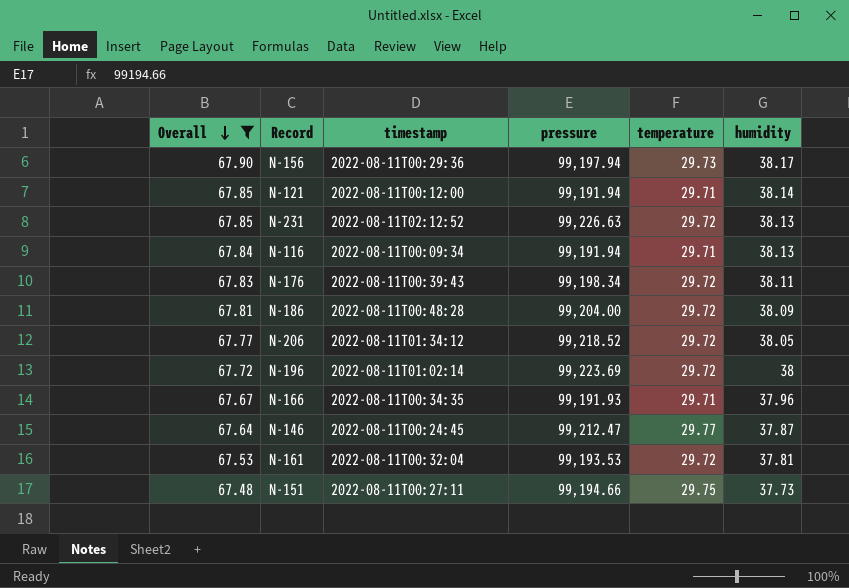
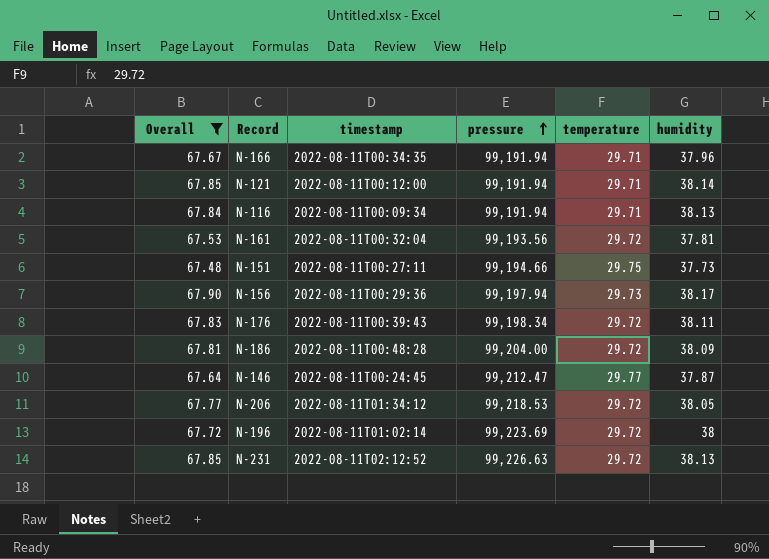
row order: Overall descending -> pressure ascending
N-166 | pressure: 99,191.93 -> 99,191.94
N-161 | pressure: 99,193.53 -> 99,193.56
N-206 | pressure: 99,218.52 -> 99,218.53

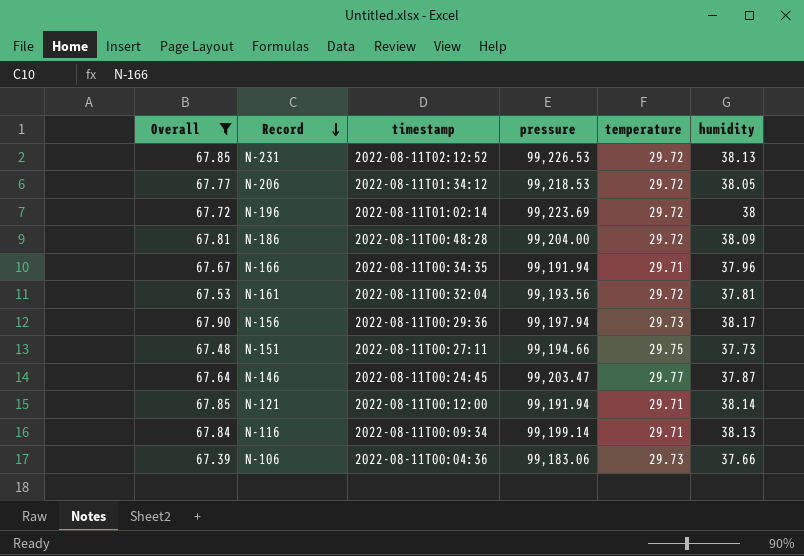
row order: pressure ascending -> Record descending
row N-176: 67.83 | 2022-08-11T00:39:43 | 99,198.34 | 29.72 | 38.11 -> none
N-231 | pressure: 99,226.63 -> 99,226.53
N-146 | pressure: 99,212.47 -> 99,203.47
N-116 | pressure: 99,191.94 -> 99,199.14
row N-106: none -> 67.39 | 2022-08-11T00:04:36 | 99,183.06 | 29.73 | 37.66

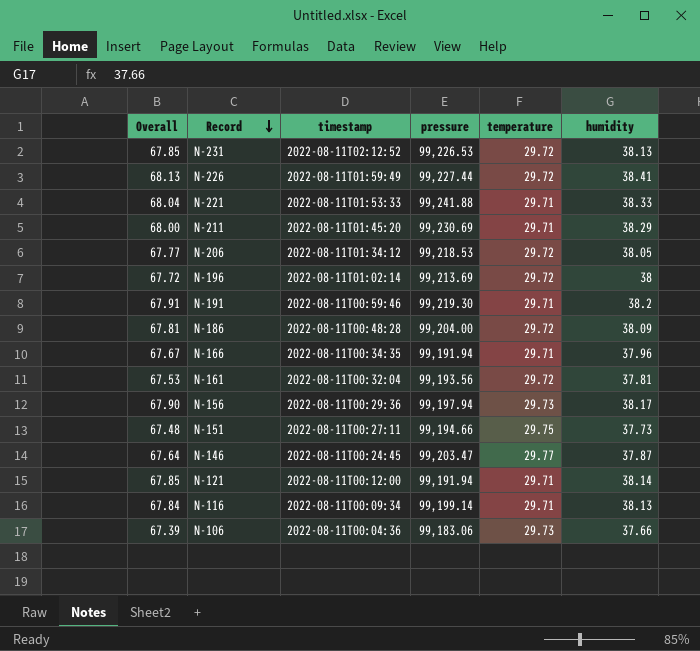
filter: Overall <= 67.90 -> none
N-196 | pressure: 99,223.69 -> 99,213.69

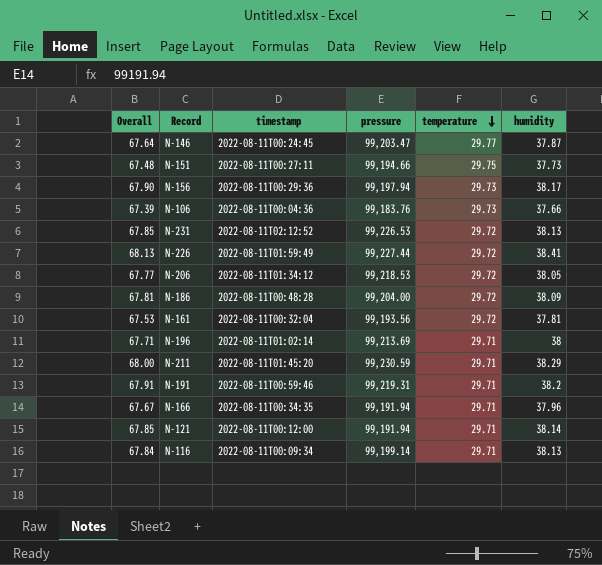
row order: Record descending -> temperature descending
row N-221: 68.04 | 2022-08-11T01:53:33 | 99,241.88 | 29.71 | 38.33 -> none
N-106 | pressure: 99,183.06 -> 99,183.76
N-196 | Overall: 67.72 -> 67.71
N-196 | temperature: 29.72 -> 29.71
N-211 | pressure: 99,230.69 -> 99,230.59
N-191 | pressure: 99,219.30 -> 99,219.31

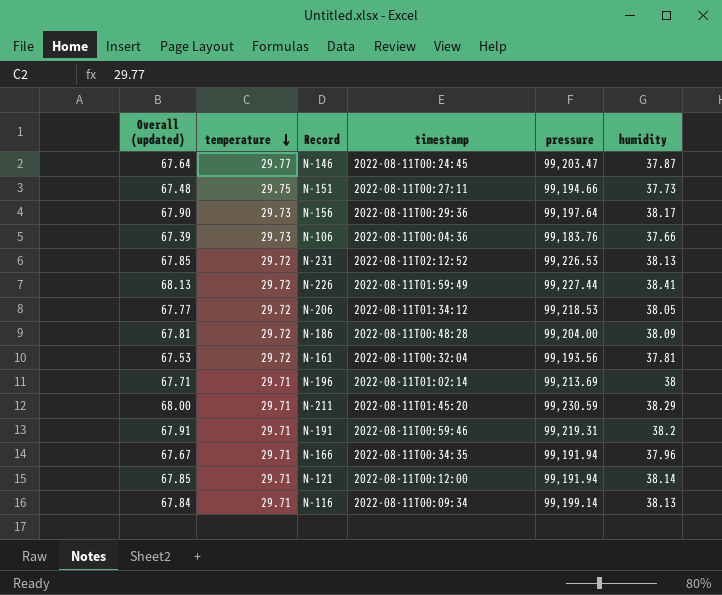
column name: Overall -> Overall (updated)
column temperature | position: 5 -> 2
N-156 | pressure: 99,197.94 -> 99,197.64

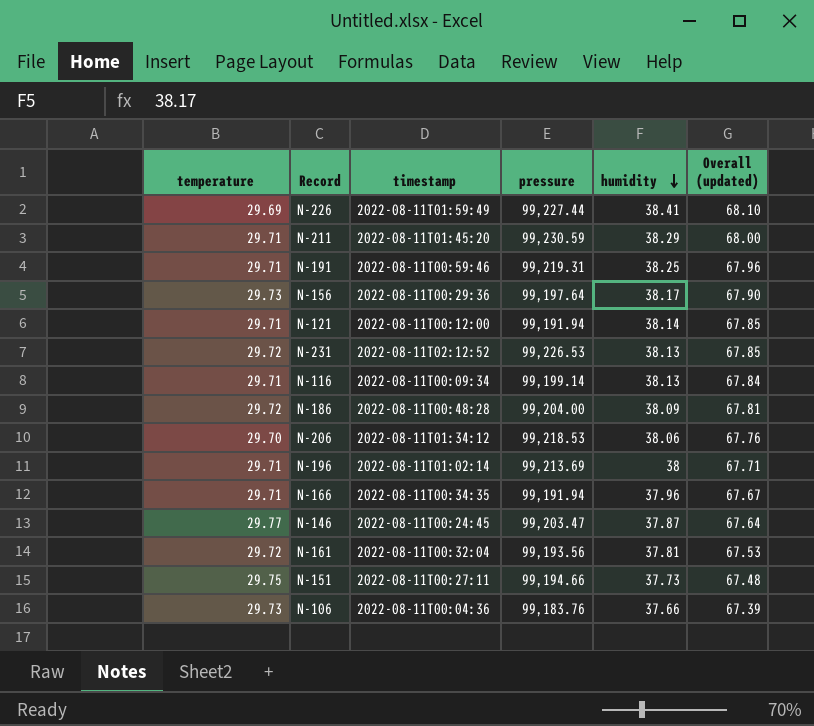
row order: temperature descending -> humidity descending
column Overall (updated) | position: 1 -> 6
N-226 | temperature: 29.72 -> 29.69
N-226 | Overall (updated): 68.13 -> 68.10
N-191 | humidity: 38.2 -> 38.25
N-191 | Overall (updated): 67.91 -> 67.96
N-206 | temperature: 29.72 -> 29.70
N-206 | humidity: 38.05 -> 38.06
N-206 | Overall (updated): 67.77 -> 67.76

